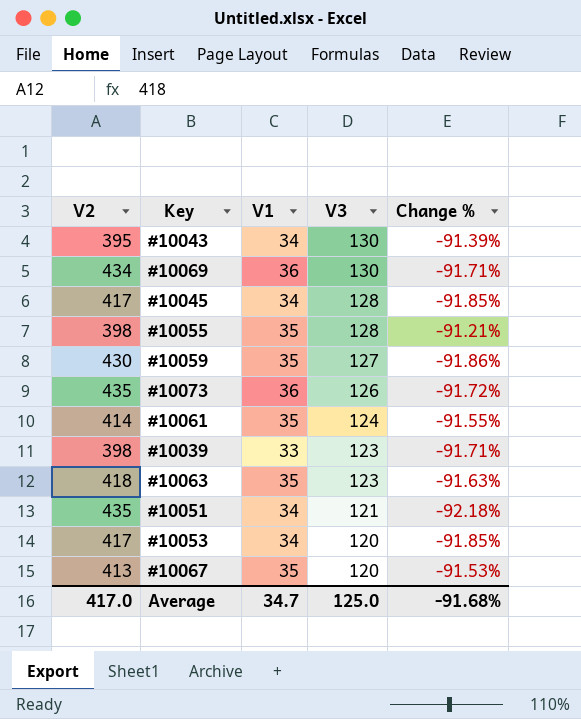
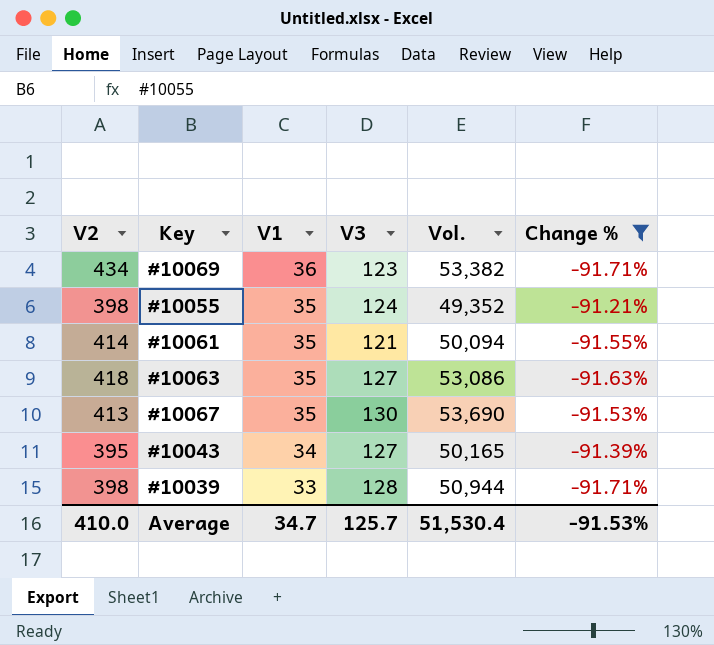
filter: none -> Change % >= -91.71%
row order: V3 descending -> V1 descending
column Vol. | formula: none -> [V2] * [V3]
#10069 | V3: 130 -> 123
#10055 | V3: 128 -> 124
#10061 | V3: 124 -> 121
#10063 | V3: 123 -> 127
#10067 | V3: 120 -> 130
#10043 | V3: 130 -> 127
#10039 | V3: 123 -> 128
Average | V2: 417.0 -> 410.0
Average | V3: 125.0 -> 125.7
Average | Change %: -91.68% -> -91.53%

